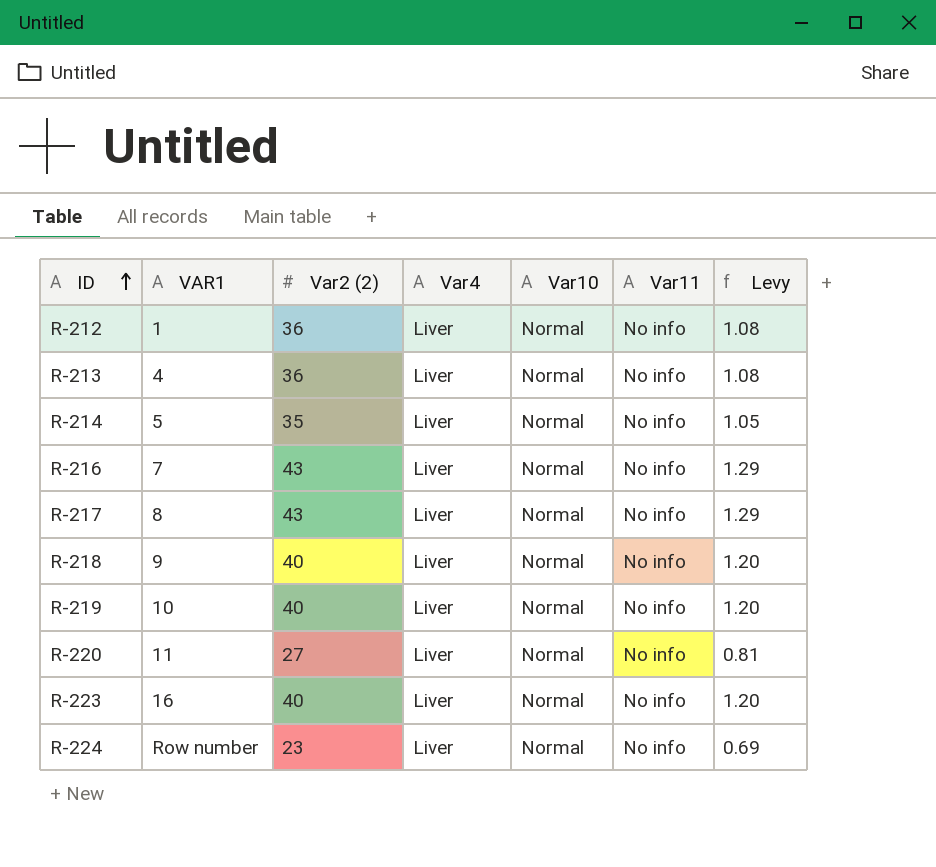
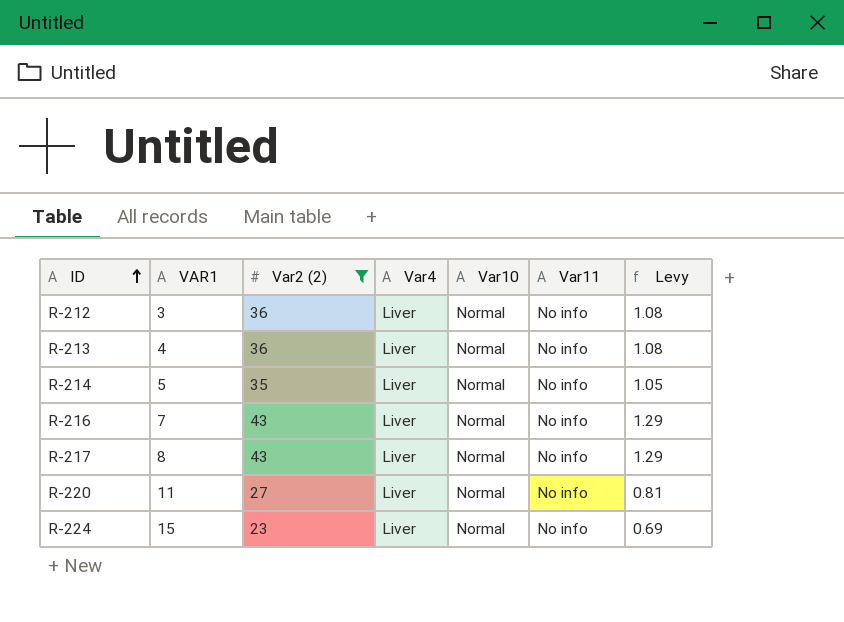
filter: none -> Var2 (2) != 40
R-212 | VAR1: 1 -> 3
R-224 | VAR1: Row number -> 15

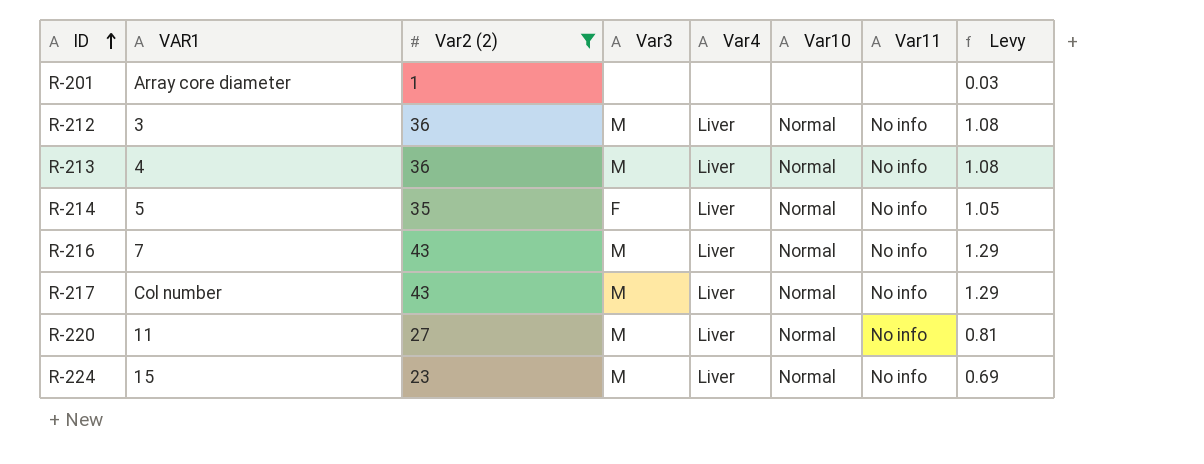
column Var3 | position: none -> 4
row R-201: none -> Array core diameter | 1 | none | none | none | none | 0.03
R-217 | VAR1: 8 -> Col number

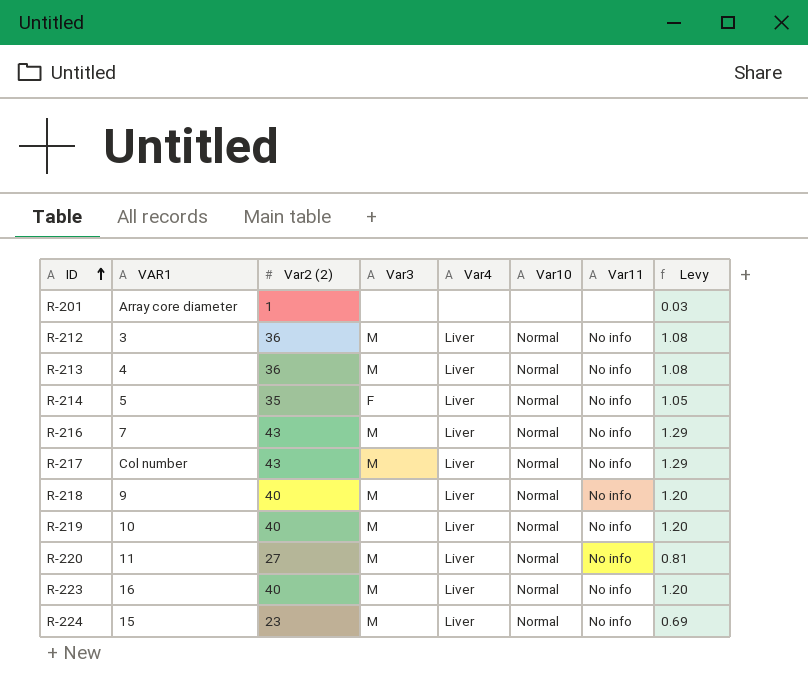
filter: Var2 (2) != 40 -> none

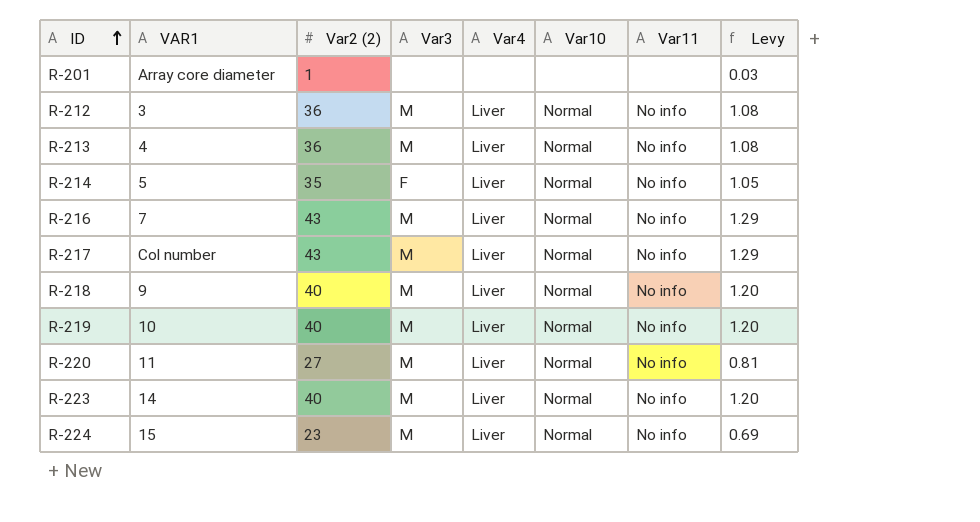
R-223 | VAR1: 16 -> 14

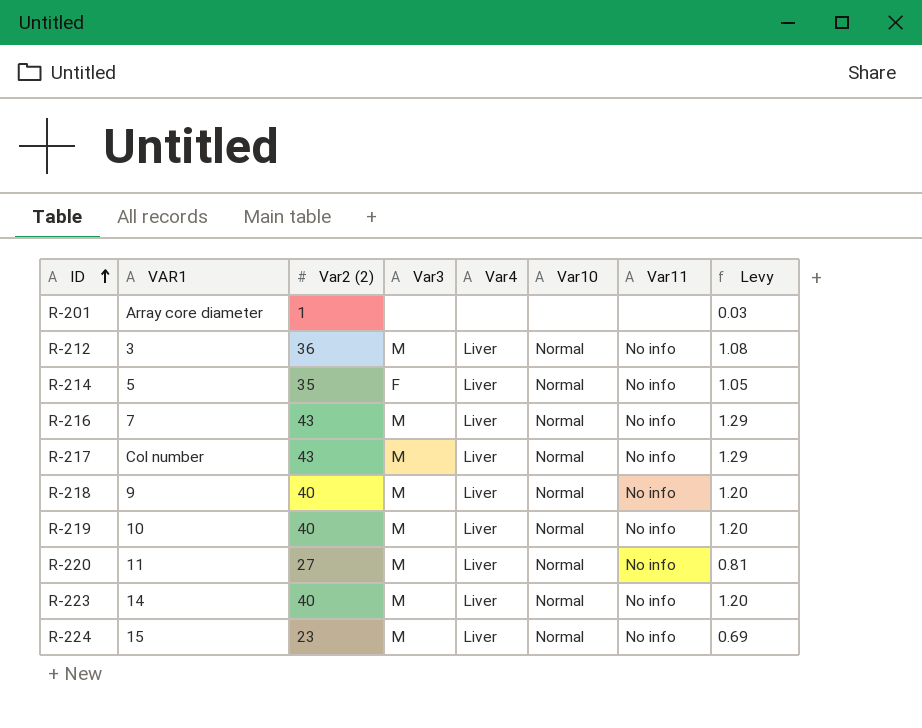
row R-213: 4 | 36 | M | Liver | Normal | No info | 1.08 -> none

